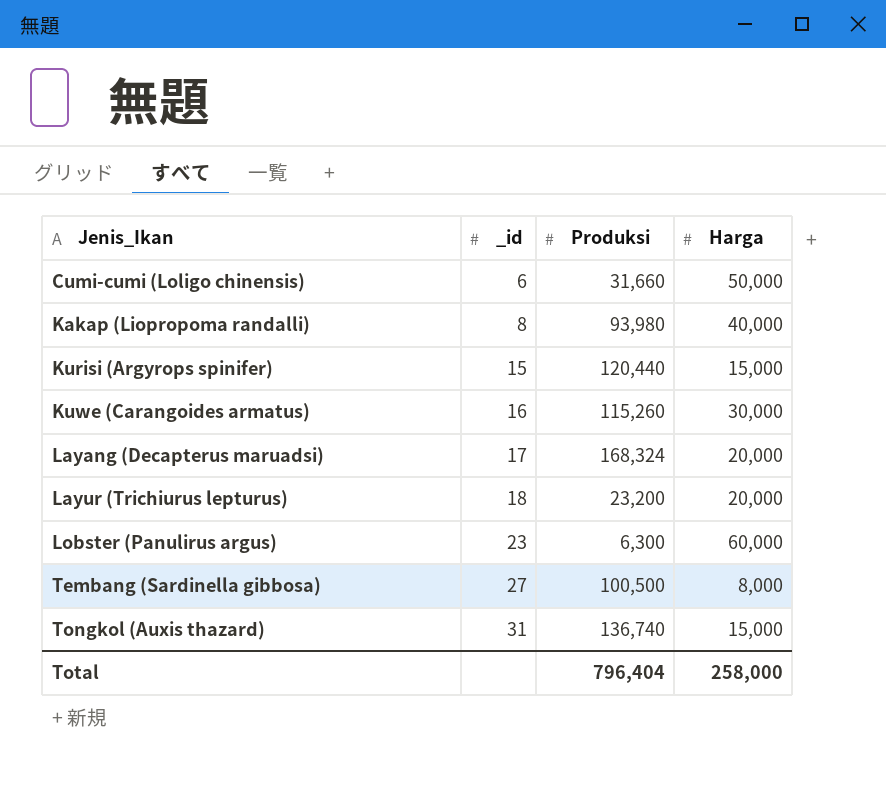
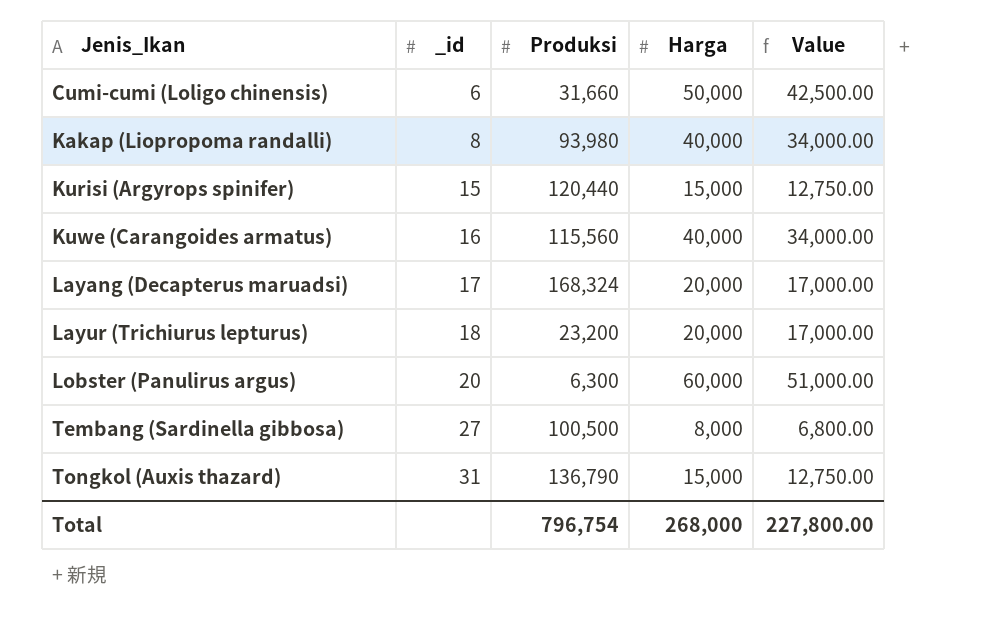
column Value | formula: none -> [Harga] * 0.85
Kuwe (Carangoides armatus) | Produksi: 115,260 -> 115,560
Kuwe (Carangoides armatus) | Harga: 30,000 -> 40,000
Lobster (Panulirus argus) | _id: 23 -> 20
Tongkol (Auxis thazard) | Produksi: 136,740 -> 136,790
Total | Produksi: 796,404 -> 796,754
Total | Harga: 258,000 -> 268,000

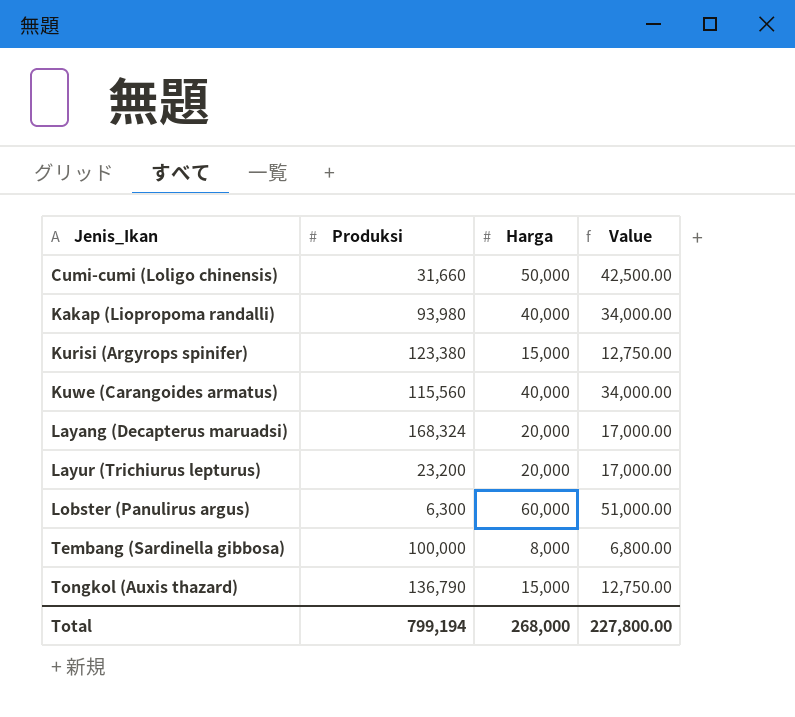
column _id | position: 2 -> none
Kurisi (Argyrops spinifer) | Produksi: 120,440 -> 123,380
Tembang (Sardinella gibbosa) | Produksi: 100,500 -> 100,000
Total | Produksi: 796,754 -> 799,194

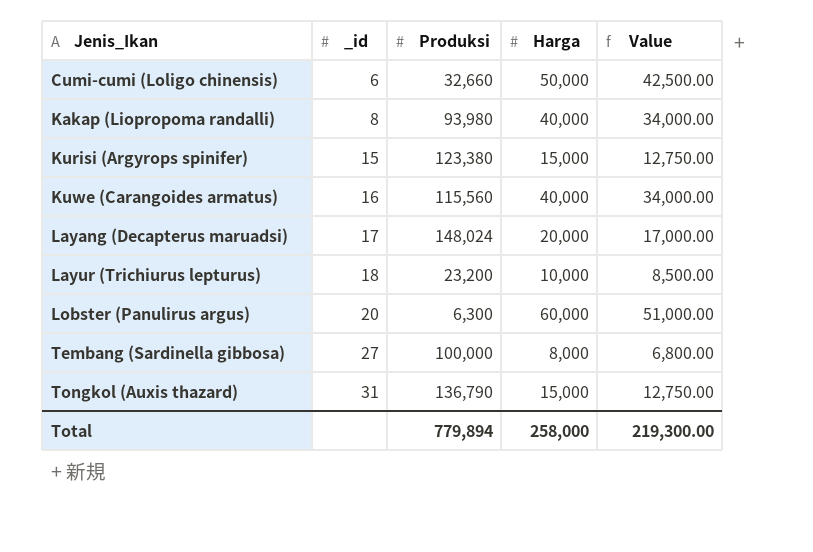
column _id | position: none -> 2
Cumi-cumi (Loligo chinensis) | Produksi: 31,660 -> 32,660
Layang (Decapterus maruadsi) | Produksi: 168,324 -> 148,024
Layur (Trichiurus lepturus) | Harga: 20,000 -> 10,000
Layur (Trichiurus lepturus) | Value: 17,000.00 -> 8,500.00
Total | Produksi: 799,194 -> 779,894
Total | Harga: 268,000 -> 258,000
Total | Value: 227,800.00 -> 219,300.00

